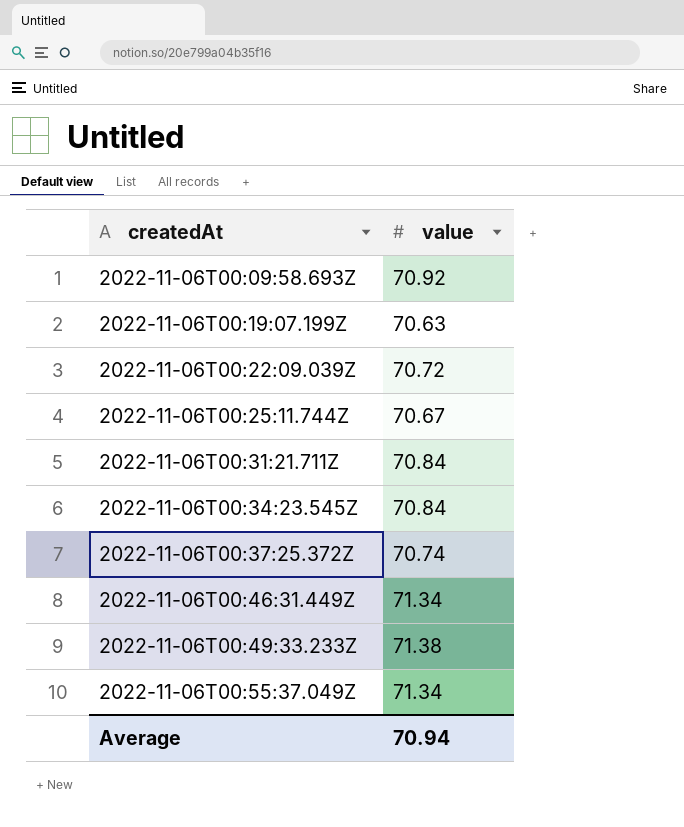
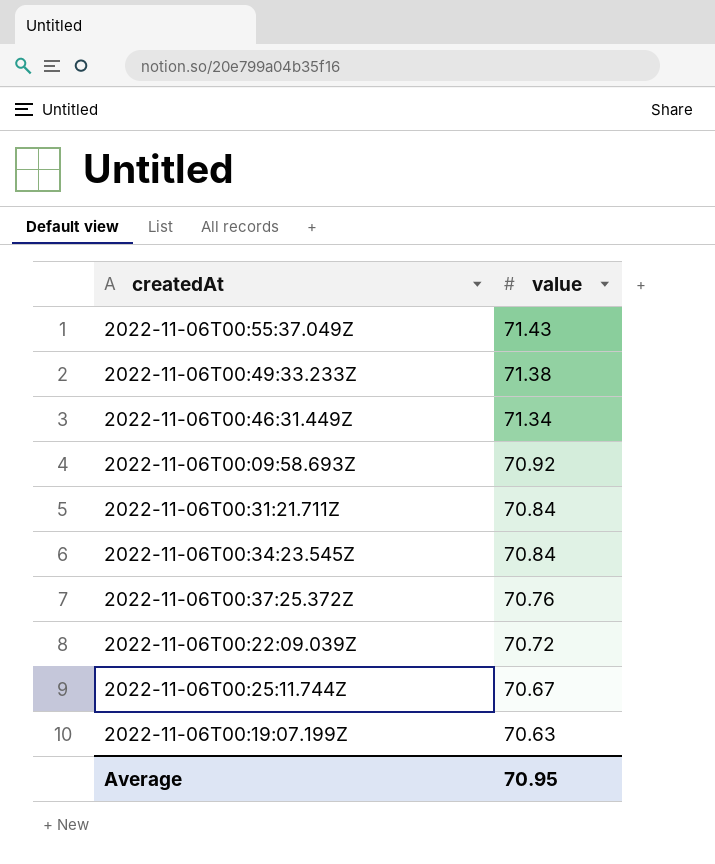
row order: createdAt ascending -> value descending
2022-11-06T00:55:37.049Z | value: 71.34 -> 71.43
2022-11-06T00:37:25.372Z | value: 70.74 -> 70.76
Average | value: 70.94 -> 70.95

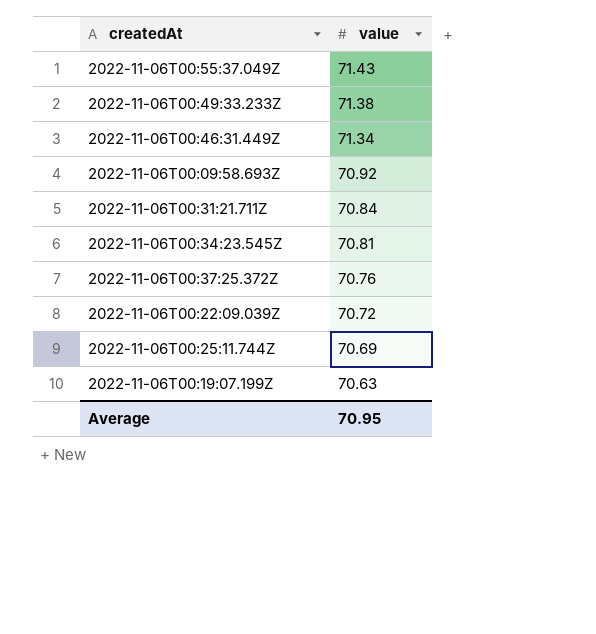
2022-11-06T00:34:23.545Z | value: 70.84 -> 70.81
2022-11-06T00:25:11.744Z | value: 70.67 -> 70.69

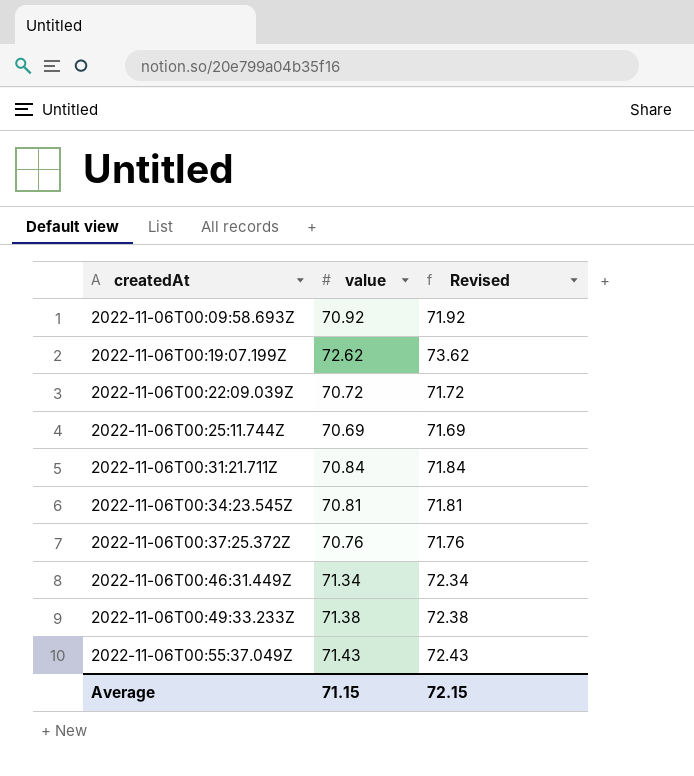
row order: value descending -> createdAt ascending
column Revised | formula: none -> [value] + 1
2022-11-06T00:19:07.199Z | value: 70.63 -> 72.62
Average | value: 70.95 -> 71.15

